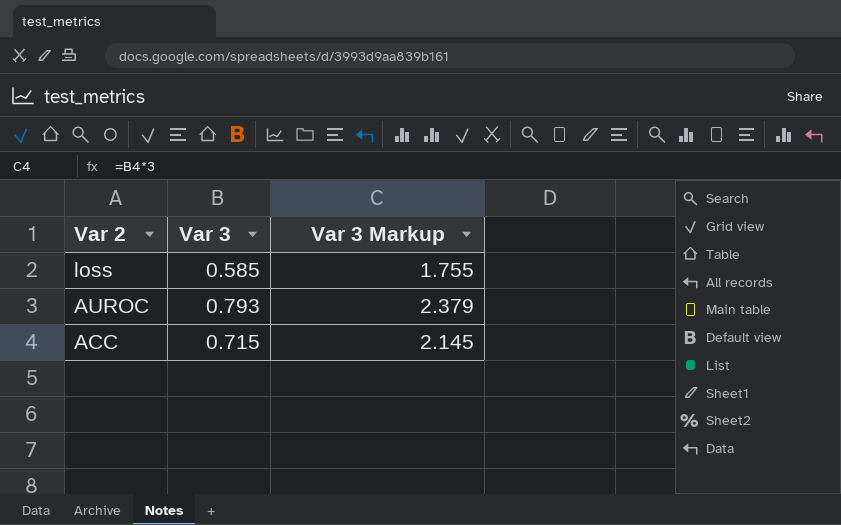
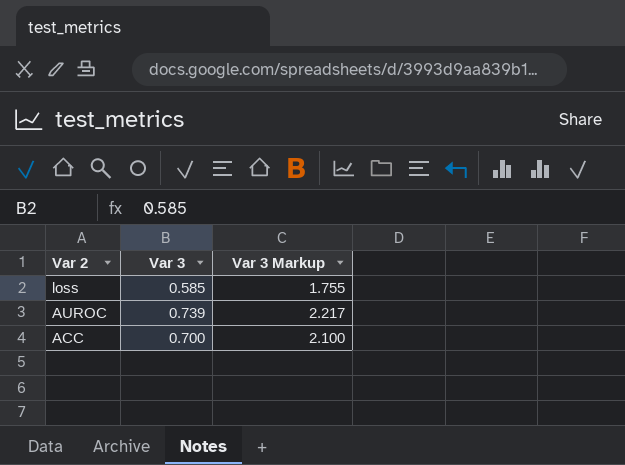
AUROC | Var 3: 0.793 -> 0.739
AUROC | Var 3 Markup: 2.379 -> 2.217
ACC | Var 3: 0.715 -> 0.700
ACC | Var 3 Markup: 2.145 -> 2.100

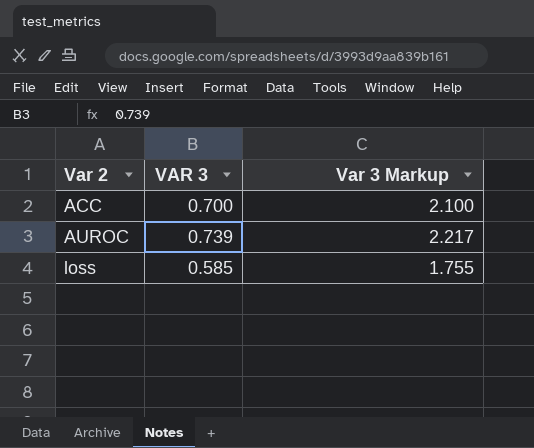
row order: Var 2 descending -> Var 2 ascending
column name: Var 3 -> VAR 3

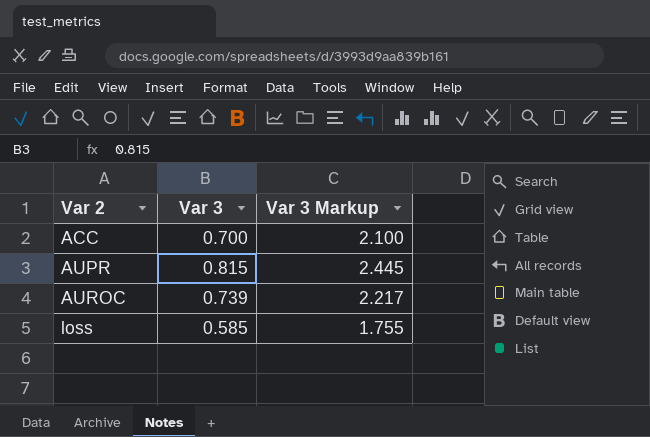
column name: VAR 3 -> Var 3
row AUPR: none -> 0.815 | 2.445

